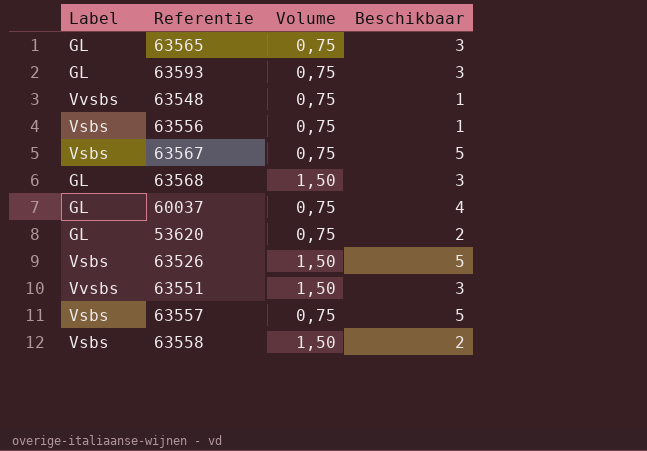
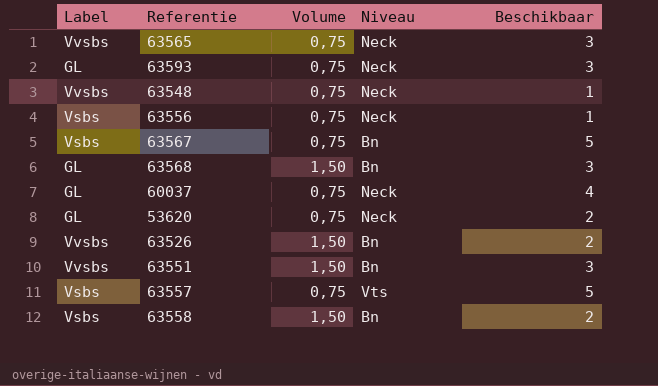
column Niveau | position: none -> 4
63565 | Label: GL -> Vvsbs
63526 | Label: Vsbs -> Vvsbs
63526 | Beschikbaar: 5 -> 2

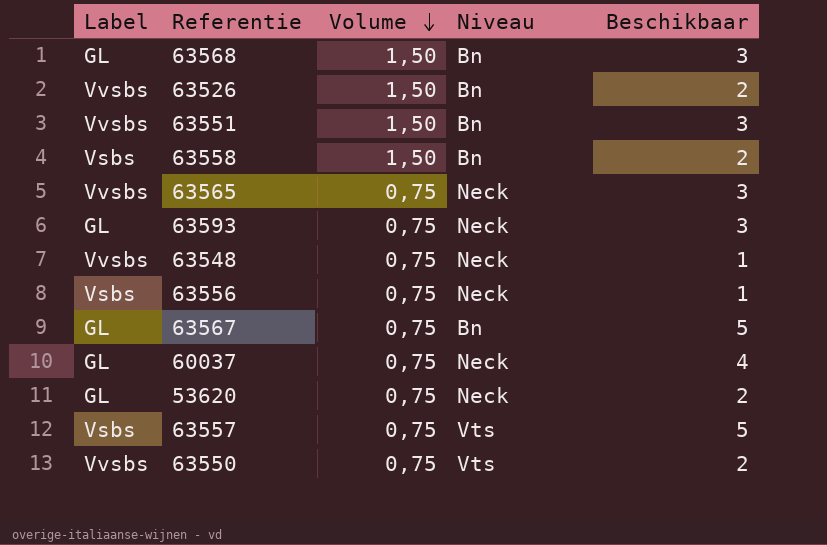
row order: none -> Volume descending
63567 | Label: Vsbs -> GL
row 63550: none -> Vvsbs | 0,75 | Vts | 2

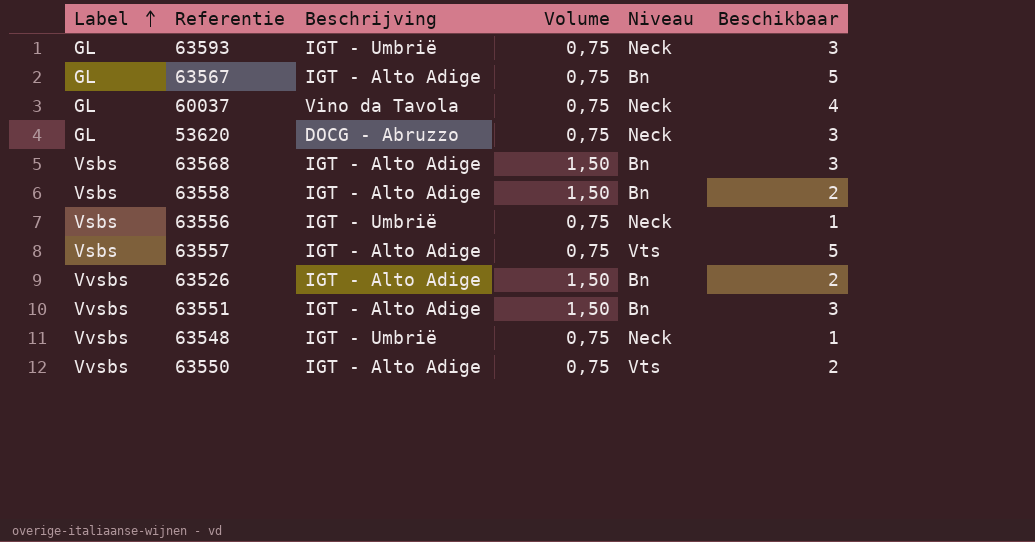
row order: Volume descending -> Label ascending
column Beschrijving | position: none -> 3
row 63565: Vvsbs | 0,75 | Neck | 3 -> none
53620 | Beschikbaar: 2 -> 3
63568 | Label: GL -> Vsbs

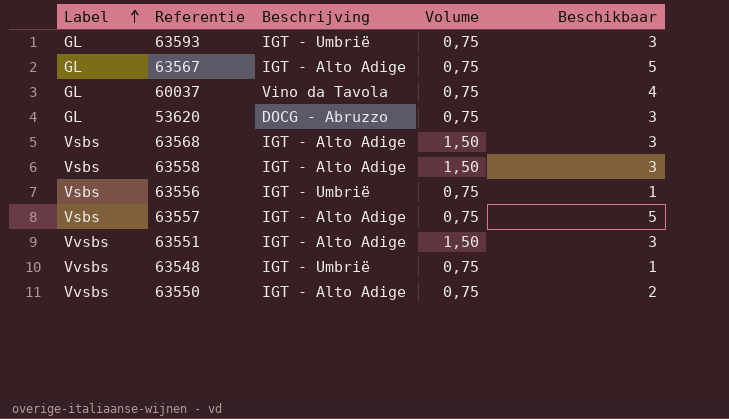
column Niveau | position: 5 -> none
row 63526: Vvsbs | IGT - Alto Adige | 1,50 | Bn | 2 -> none
63558 | Beschikbaar: 2 -> 3

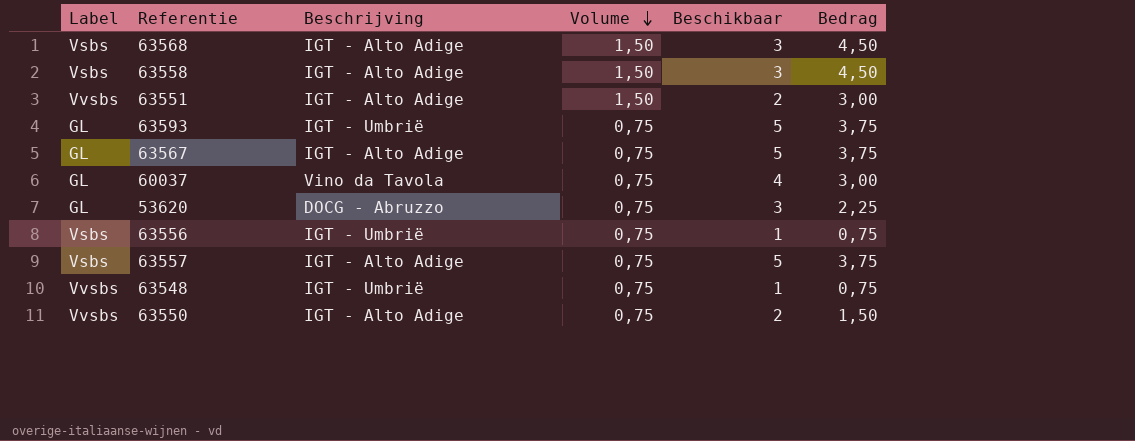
row order: Label ascending -> Volume descending
column Bedrag | formula: none -> [Volume] * [Beschikbaar]
63551 | Beschikbaar: 3 -> 2
63593 | Beschikbaar: 3 -> 5

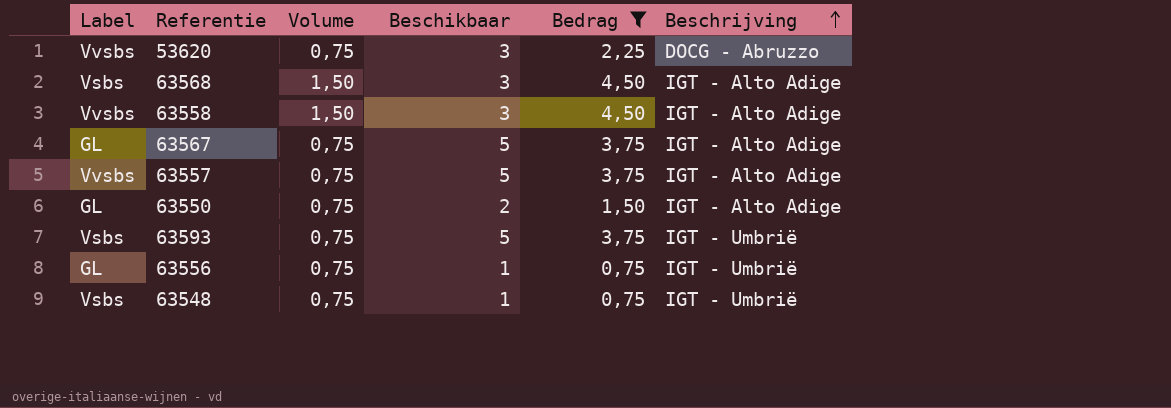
filter: none -> Bedrag != 3,00
row order: Volume descending -> Beschrijving ascending
column Beschrijving | position: 3 -> 6
53620 | Label: GL -> Vvsbs
63558 | Label: Vsbs -> Vvsbs
63557 | Label: Vsbs -> Vvsbs
63550 | Label: Vvsbs -> GL
63593 | Label: GL -> Vsbs
63556 | Label: Vsbs -> GL
63548 | Label: Vvsbs -> Vsbs

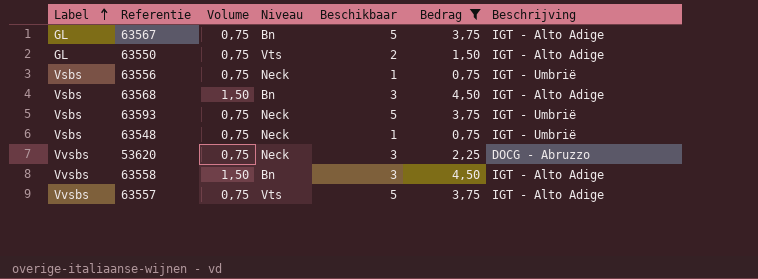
row order: Beschrijving ascending -> Label ascending
column Niveau | position: none -> 4
63556 | Label: GL -> Vsbs

